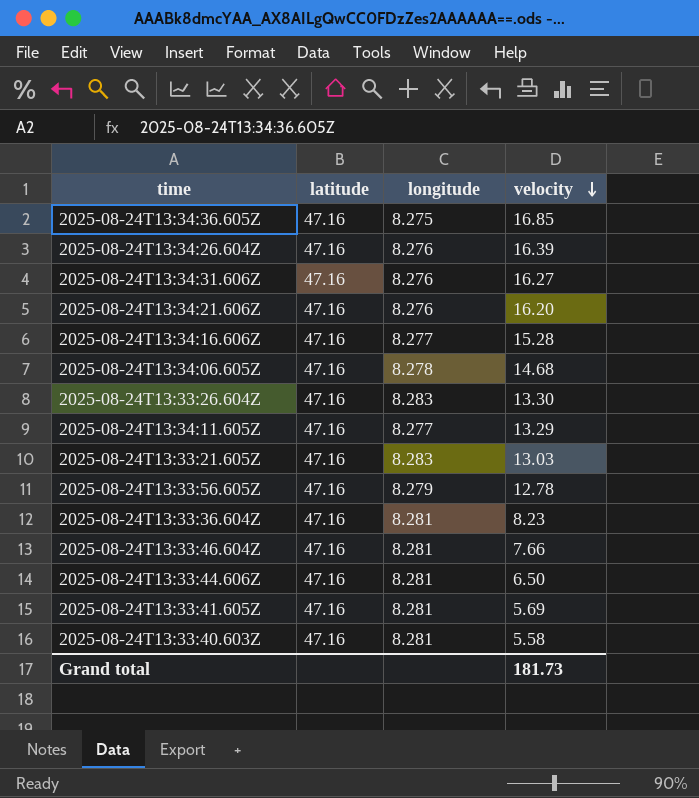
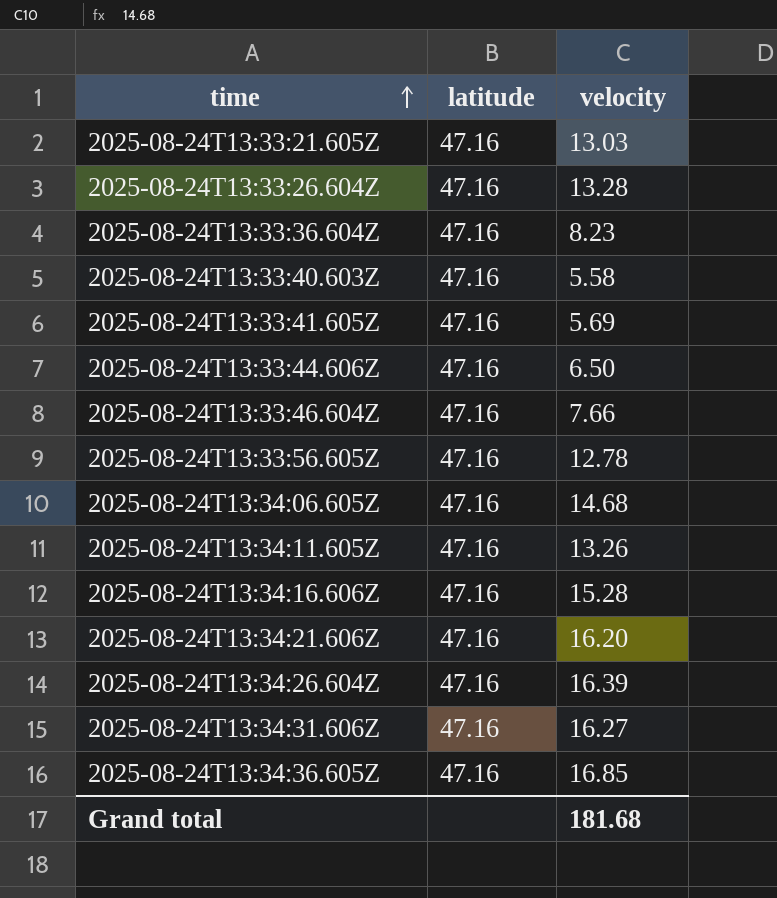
row order: velocity descending -> time ascending
column longitude | position: 3 -> none
2025-08-24T13:33:26.604Z | velocity: 13.30 -> 13.28
2025-08-24T13:34:11.605Z | velocity: 13.29 -> 13.26
Grand total | velocity: 181.73 -> 181.68

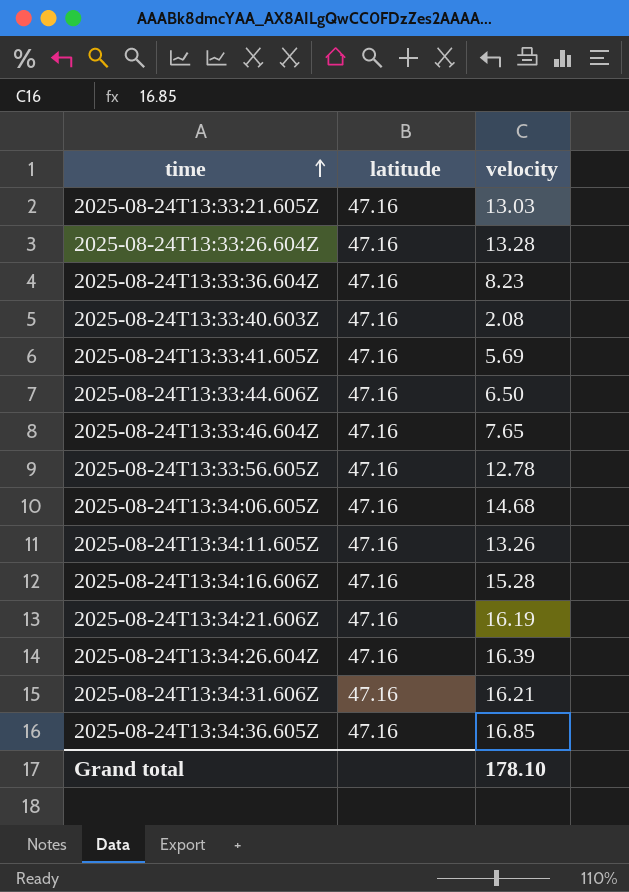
2025-08-24T13:33:40.603Z | velocity: 5.58 -> 2.08
2025-08-24T13:33:46.604Z | velocity: 7.66 -> 7.65
2025-08-24T13:34:21.606Z | velocity: 16.20 -> 16.19
2025-08-24T13:34:31.606Z | velocity: 16.27 -> 16.21
Grand total | velocity: 181.68 -> 178.10

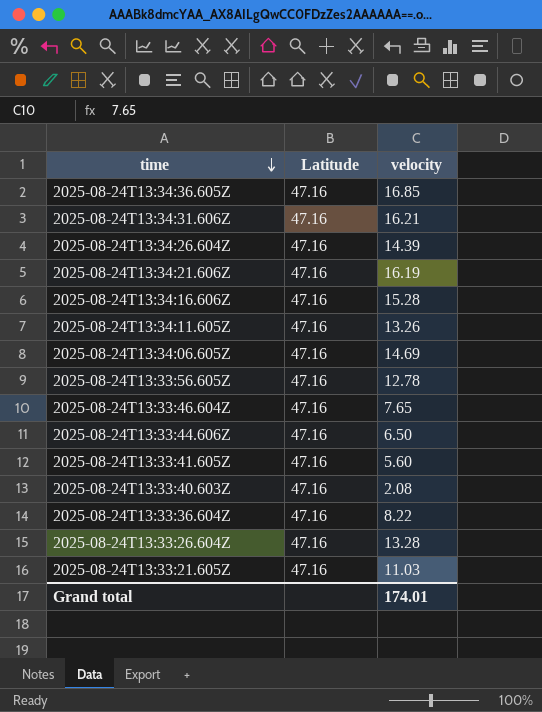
row order: time ascending -> time descending
column name: latitude -> Latitude
2025-08-24T13:34:26.604Z | velocity: 16.39 -> 14.39
2025-08-24T13:34:06.605Z | velocity: 14.68 -> 14.69
2025-08-24T13:33:41.605Z | velocity: 5.69 -> 5.60
2025-08-24T13:33:36.604Z | velocity: 8.23 -> 8.22
2025-08-24T13:33:21.605Z | velocity: 13.03 -> 11.03
Grand total | velocity: 178.10 -> 174.01

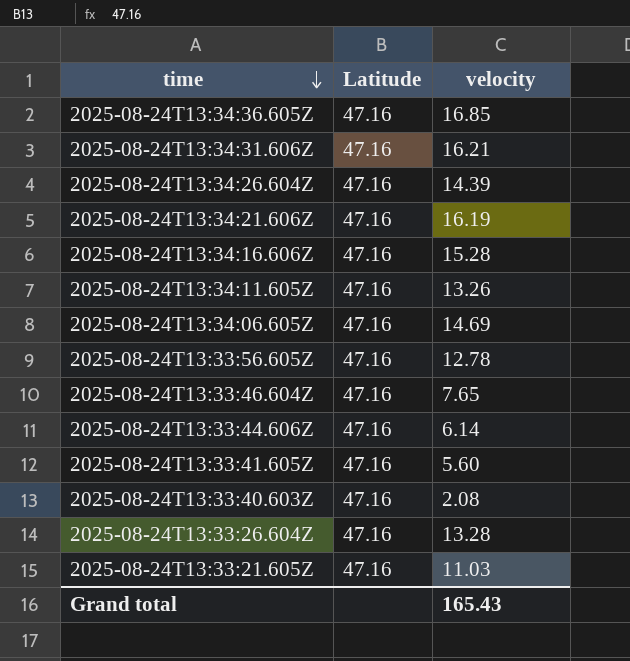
row 2025-08-24T13:33:36.604Z: 47.16 | 8.22 -> none
2025-08-24T13:33:44.606Z | velocity: 6.50 -> 6.14
Grand total | velocity: 174.01 -> 165.43

